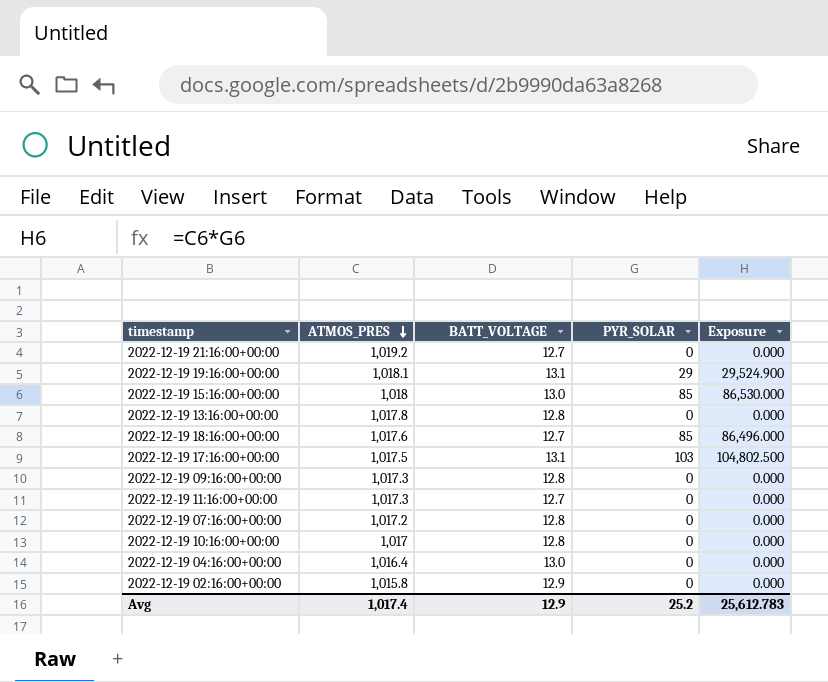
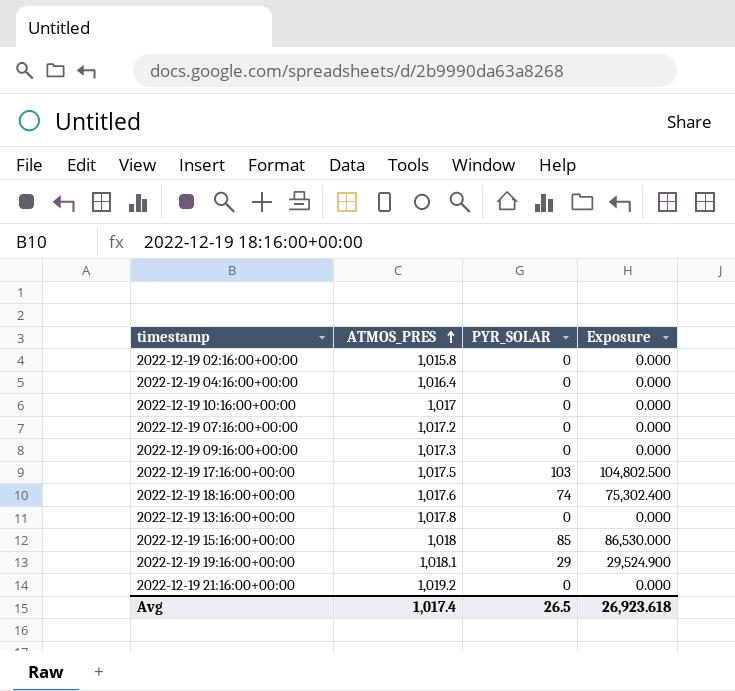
row order: ATMOS_PRES descending -> ATMOS_PRES ascending
column BATT_VOLTAGE | position: 3 -> none
row 2022-12-19 11:16:00+00:00: 1,017.3 | 12.7 | 0 | 0.000 -> none
2022-12-19 18:16:00+00:00 | PYR_SOLAR: 85 -> 74
2022-12-19 18:16:00+00:00 | Exposure: 86,496.000 -> 75,302.400
Avg | PYR_SOLAR: 25.2 -> 26.5
Avg | Exposure: 25,612.783 -> 26,923.618

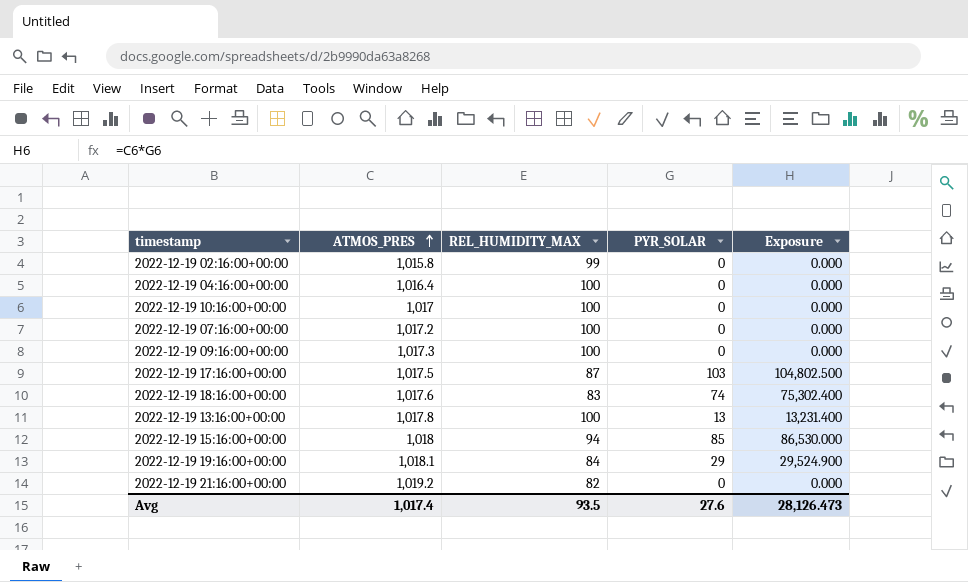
column REL_HUMIDITY_MAX | position: none -> 3
2022-12-19 13:16:00+00:00 | PYR_SOLAR: 0 -> 13
2022-12-19 13:16:00+00:00 | Exposure: 0.000 -> 13,231.400
Avg | PYR_SOLAR: 26.5 -> 27.6
Avg | Exposure: 26,923.618 -> 28,126.473

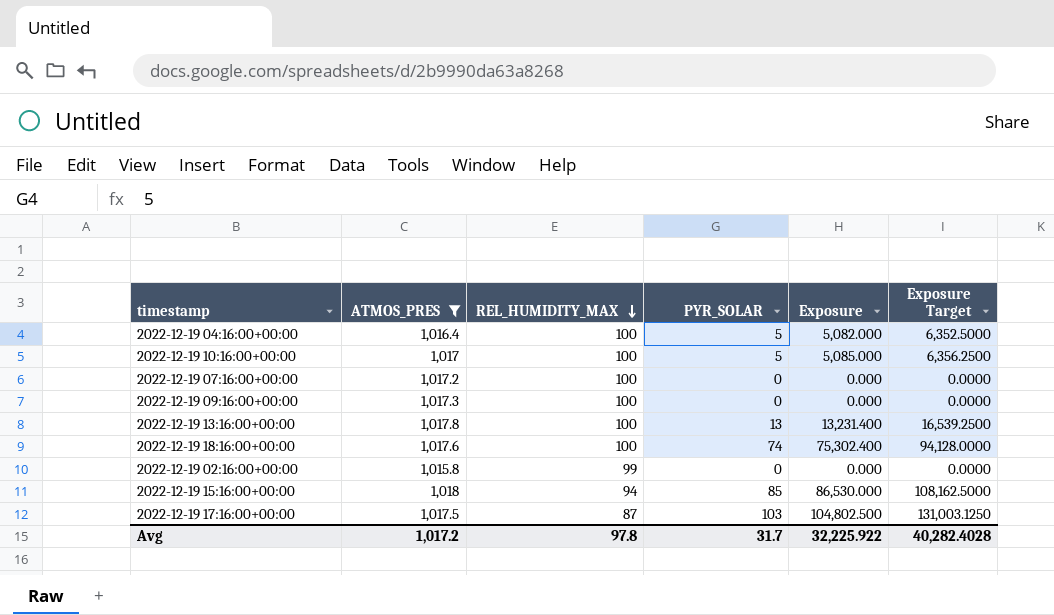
filter: none -> ATMOS_PRES <= 1,018
row order: ATMOS_PRES ascending -> REL_HUMIDITY_MAX descending
column Exposure Target | formula: none -> [Exposure] * 1.25
2022-12-19 04:16:00+00:00 | PYR_SOLAR: 0 -> 5
2022-12-19 04:16:00+00:00 | Exposure: 0.000 -> 5,082.000
2022-12-19 10:16:00+00:00 | PYR_SOLAR: 0 -> 5
2022-12-19 10:16:00+00:00 | Exposure: 0.000 -> 5,085.000
2022-12-19 18:16:00+00:00 | REL_HUMIDITY_MAX: 83 -> 100
Avg | ATMOS_PRES: 1,017.4 -> 1,017.2
Avg | REL_HUMIDITY_MAX: 93.5 -> 97.8
Avg | PYR_SOLAR: 27.6 -> 31.7
Avg | Exposure: 28,126.473 -> 32,225.922

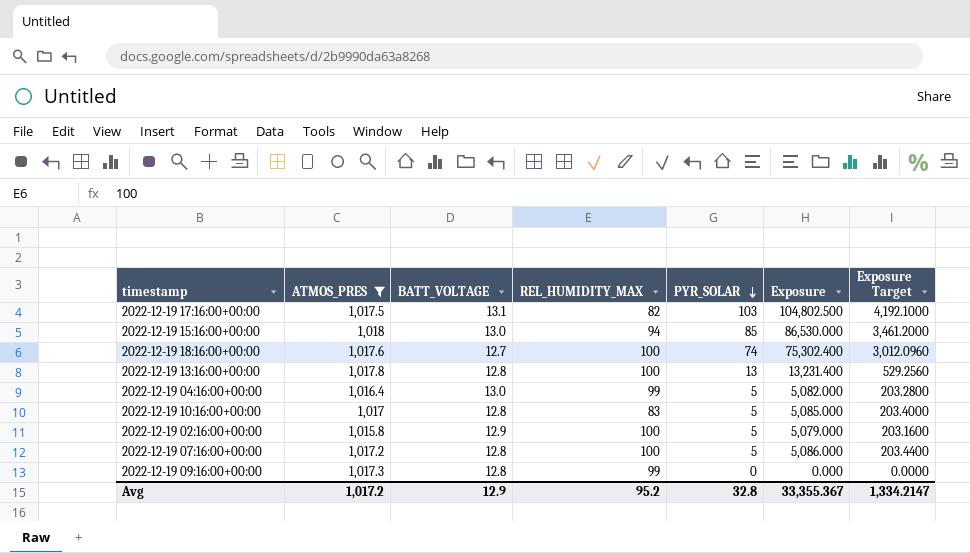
row order: REL_HUMIDITY_MAX descending -> PYR_SOLAR descending
column BATT_VOLTAGE | position: none -> 3
column Exposure Target | formula: [Exposure] * 1.25 -> [Exposure] * 0.04
2022-12-19 17:16:00+00:00 | REL_HUMIDITY_MAX: 87 -> 82
2022-12-19 04:16:00+00:00 | REL_HUMIDITY_MAX: 100 -> 99
2022-12-19 10:16:00+00:00 | REL_HUMIDITY_MAX: 100 -> 83
2022-12-19 02:16:00+00:00 | REL_HUMIDITY_MAX: 99 -> 100
2022-12-19 02:16:00+00:00 | PYR_SOLAR: 0 -> 5
2022-12-19 02:16:00+00:00 | Exposure: 0.000 -> 5,079.000
2022-12-19 07:16:00+00:00 | PYR_SOLAR: 0 -> 5
2022-12-19 07:16:00+00:00 | Exposure: 0.000 -> 5,086.000
2022-12-19 09:16:00+00:00 | REL_HUMIDITY_MAX: 100 -> 99
Avg | REL_HUMIDITY_MAX: 97.8 -> 95.2
Avg | PYR_SOLAR: 31.7 -> 32.8
Avg | Exposure: 32,225.922 -> 33,355.367
Avg | Exposure Target: 40,282.4028 -> 1,334.2147

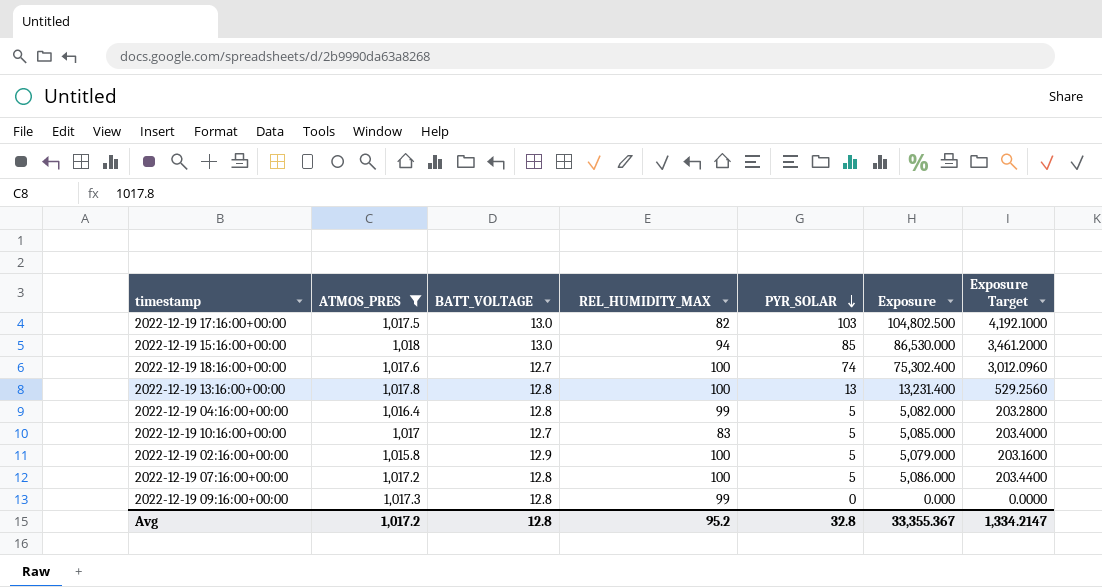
2022-12-19 17:16:00+00:00 | BATT_VOLTAGE: 13.1 -> 13.0
2022-12-19 04:16:00+00:00 | BATT_VOLTAGE: 13.0 -> 12.8
2022-12-19 10:16:00+00:00 | BATT_VOLTAGE: 12.8 -> 12.7
Avg | BATT_VOLTAGE: 12.9 -> 12.8

